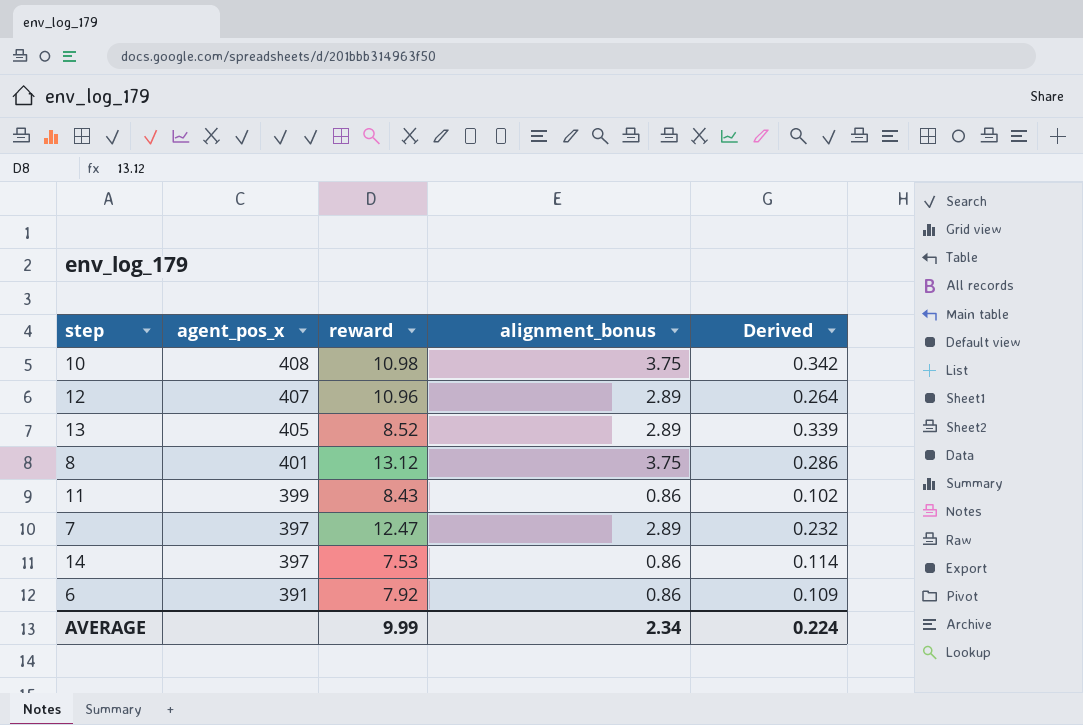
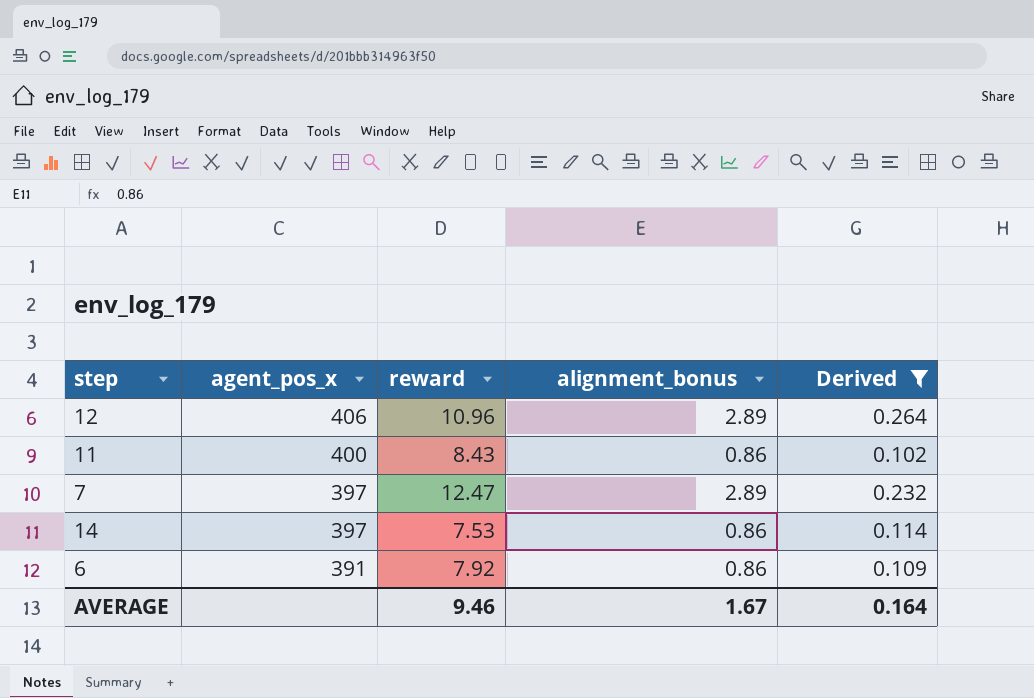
filter: none -> Derived <= 0.264
12 | agent_pos_x: 407 -> 406
11 | agent_pos_x: 399 -> 400
AVERAGE | reward: 9.99 -> 9.46
AVERAGE | alignment_bonus: 2.34 -> 1.67
AVERAGE | Derived: 0.224 -> 0.164

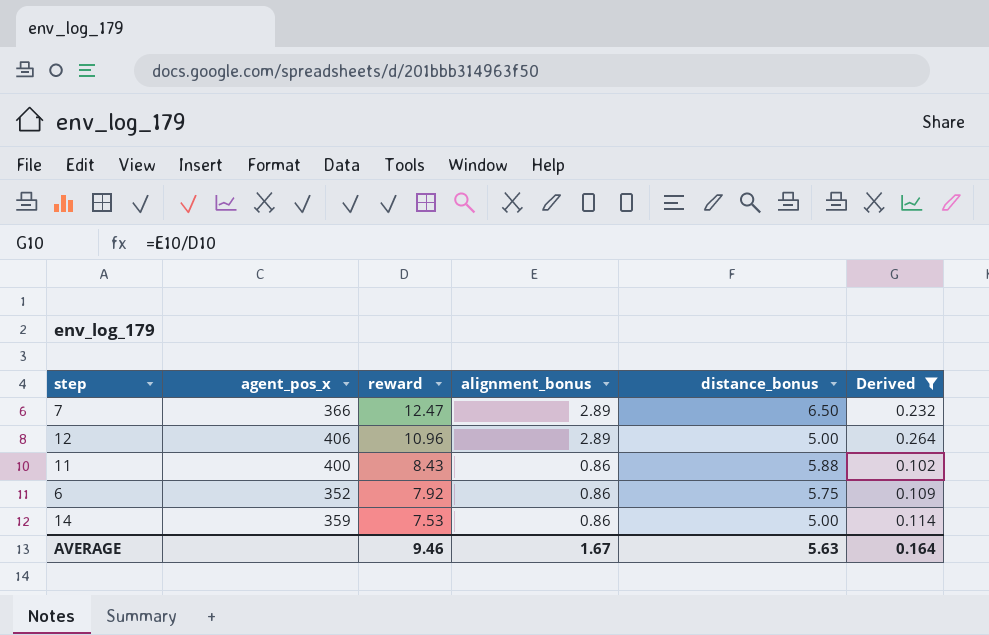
row order: agent_pos_x descending -> reward descending
column distance_bonus | position: none -> 5
7 | agent_pos_x: 397 -> 366
6 | agent_pos_x: 391 -> 352
14 | agent_pos_x: 397 -> 359

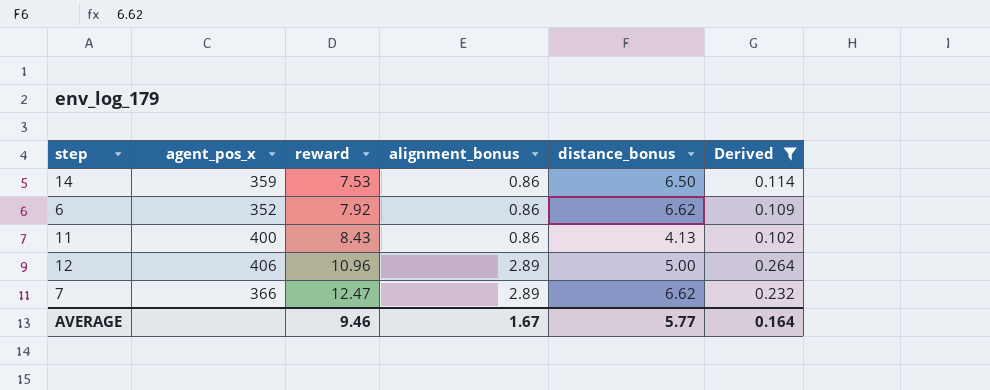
row order: reward descending -> reward ascending
14 | distance_bonus: 5.00 -> 6.50
6 | distance_bonus: 5.75 -> 6.62
11 | distance_bonus: 5.88 -> 4.13
7 | distance_bonus: 6.50 -> 6.62
AVERAGE | distance_bonus: 5.63 -> 5.77

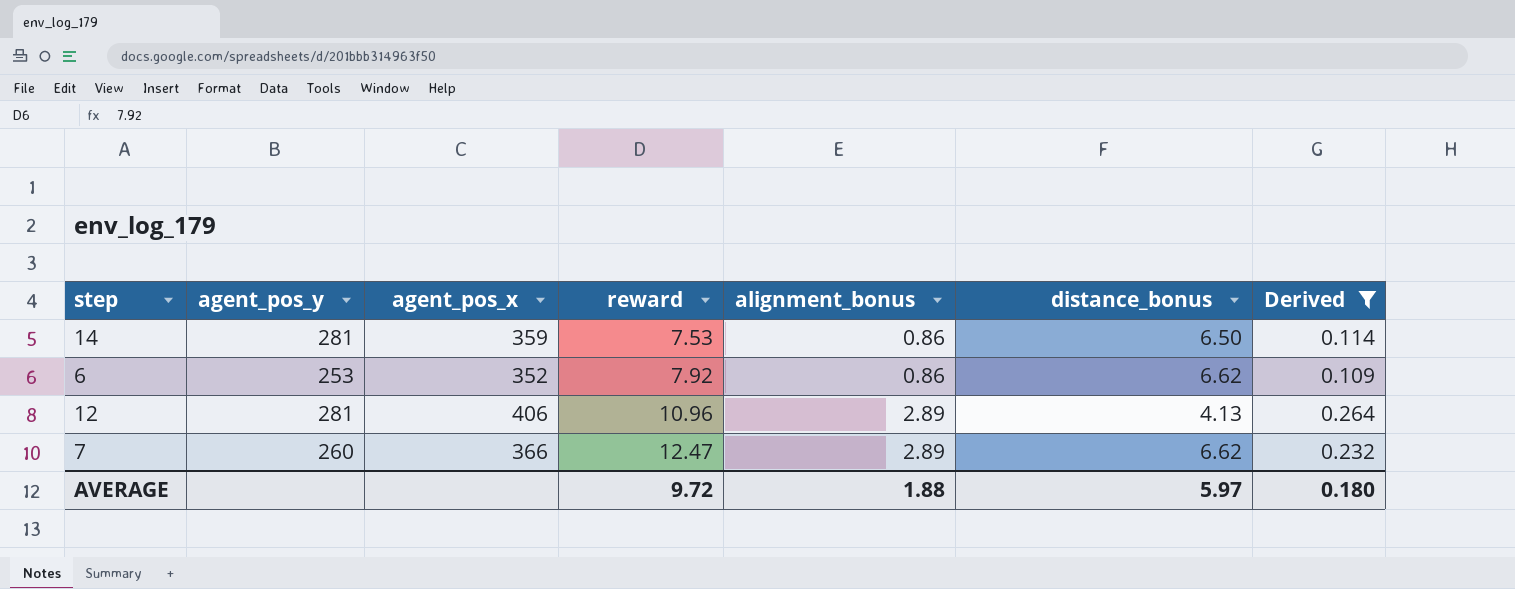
column agent_pos_y | position: none -> 2
row 11: 400 | 8.43 | 0.86 | 4.13 | 0.102 -> none
12 | distance_bonus: 5.00 -> 4.13
AVERAGE | reward: 9.46 -> 9.72
AVERAGE | alignment_bonus: 1.67 -> 1.88
AVERAGE | distance_bonus: 5.77 -> 5.97
AVERAGE | Derived: 0.164 -> 0.180

